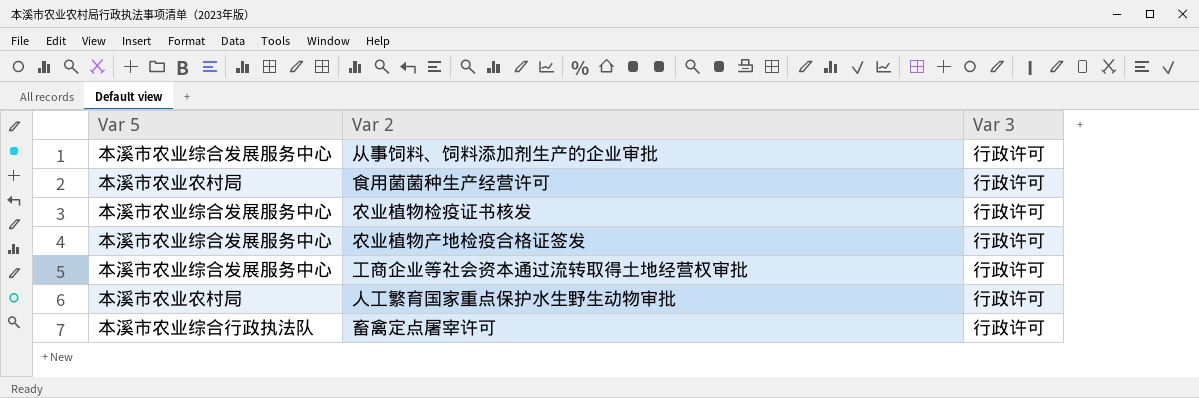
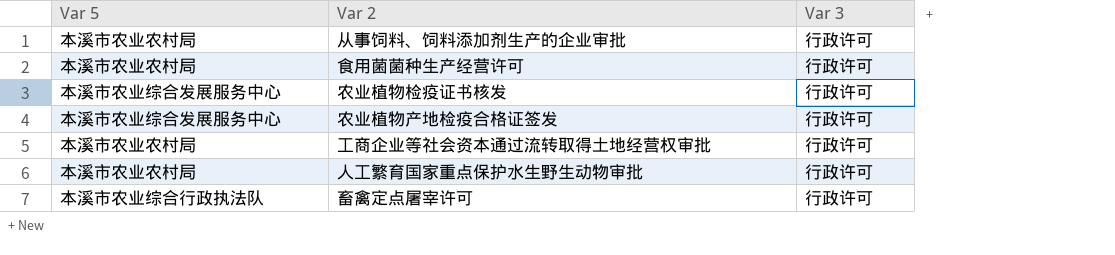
从事饲料、饲料添加剂生产的企业审批 | Var 5: 本溪市农业综合发展服务中心 -> 本溪市农业农村局
工商企业等社会资本通过流转取得土地经营权审批 | Var 5: 本溪市农业综合发展服务中心 -> 本溪市农业农村局

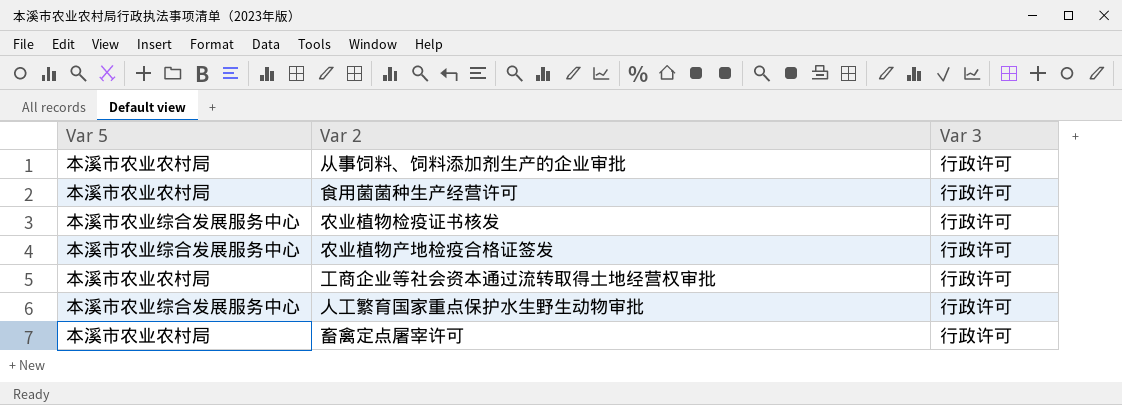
人工繁育国家重点保护水生野生动物审批 | Var 5: 本溪市农业农村局 -> 本溪市农业综合发展服务中心
畜禽定点屠宰许可 | Var 5: 本溪市农业综合行政执法队 -> 本溪市农业农村局

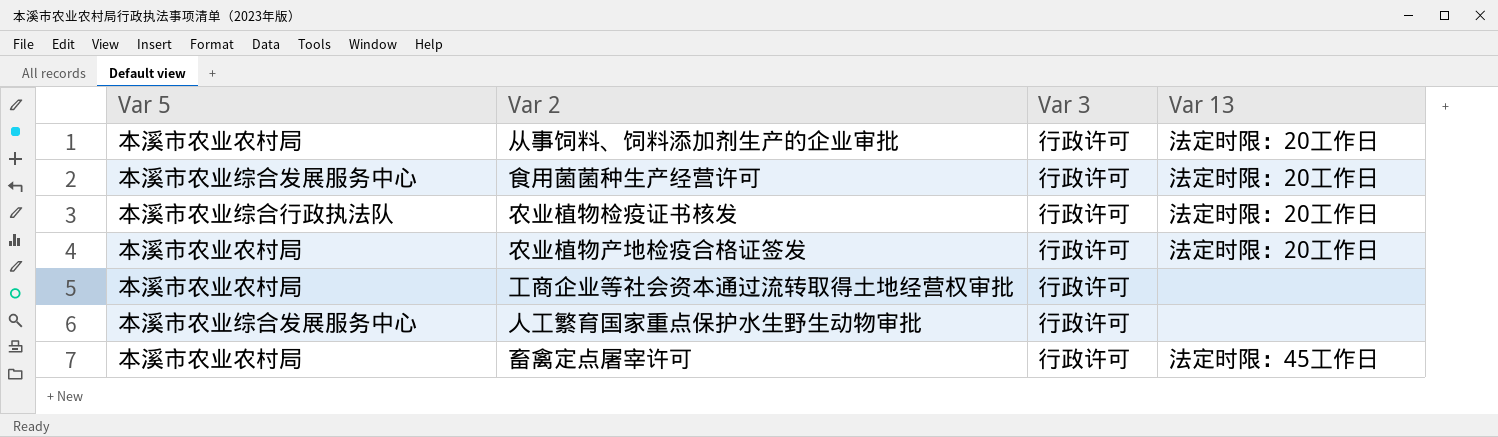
column Var 13 | position: none -> 4
食用菌菌种生产经营许可 | Var 5: 本溪市农业农村局 -> 本溪市农业综合发展服务中心
农业植物检疫证书核发 | Var 5: 本溪市农业综合发展服务中心 -> 本溪市农业综合行政执法队
农业植物产地检疫合格证签发 | Var 5: 本溪市农业综合发展服务中心 -> 本溪市农业农村局

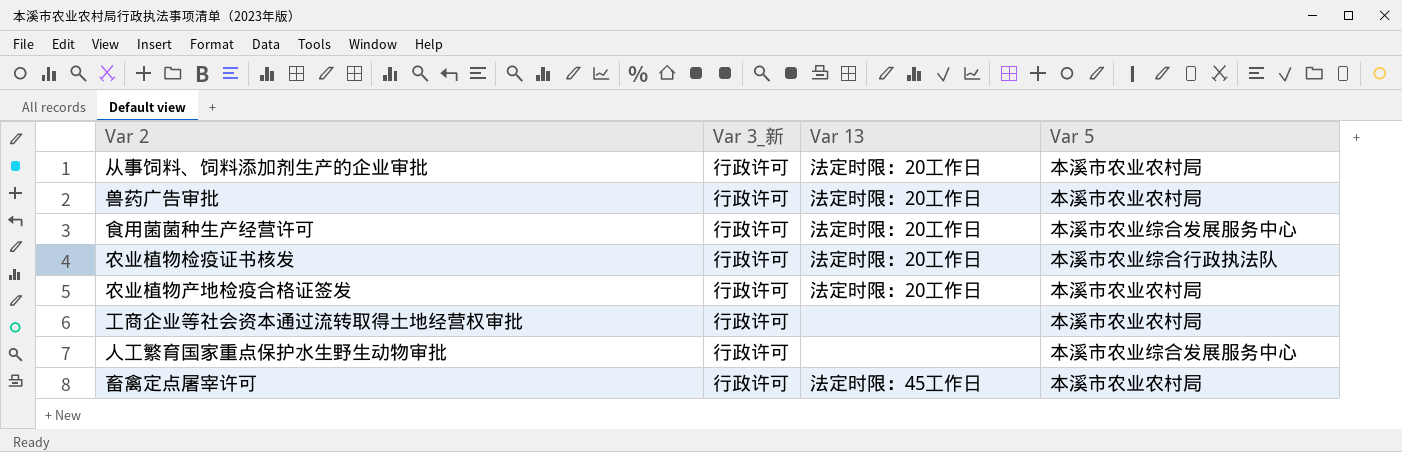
column name: Var 3 -> Var 3_新
column Var 5 | position: 1 -> 4
row 兽药广告审批: none -> 行政许可 | 法定时限：20工作日 | 本溪市农业农村局

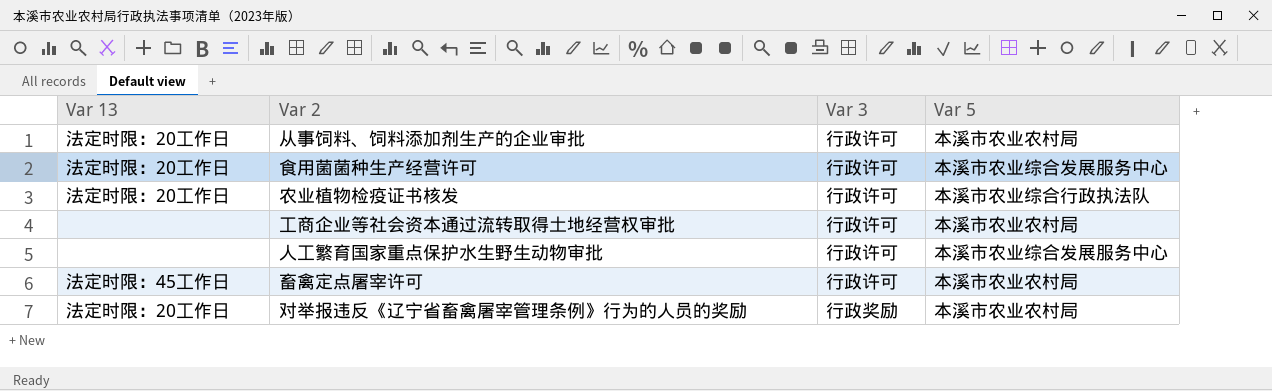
column Var 13 | position: 3 -> 1
column name: Var 3_新 -> Var 3
row 兽药广告审批: 行政许可 | 法定时限：20工作日 | 本溪市农业农村局 -> none
row 农业植物产地检疫合格证签发: 行政许可 | 法定时限：20工作日 | 本溪市农业农村局 -> none
row 对举报违反《辽宁省畜禽屠宰管理条例》行为的人员的奖励: none -> 法定时限：20工作日 | 行政奖励 | 本溪市农业农村局

